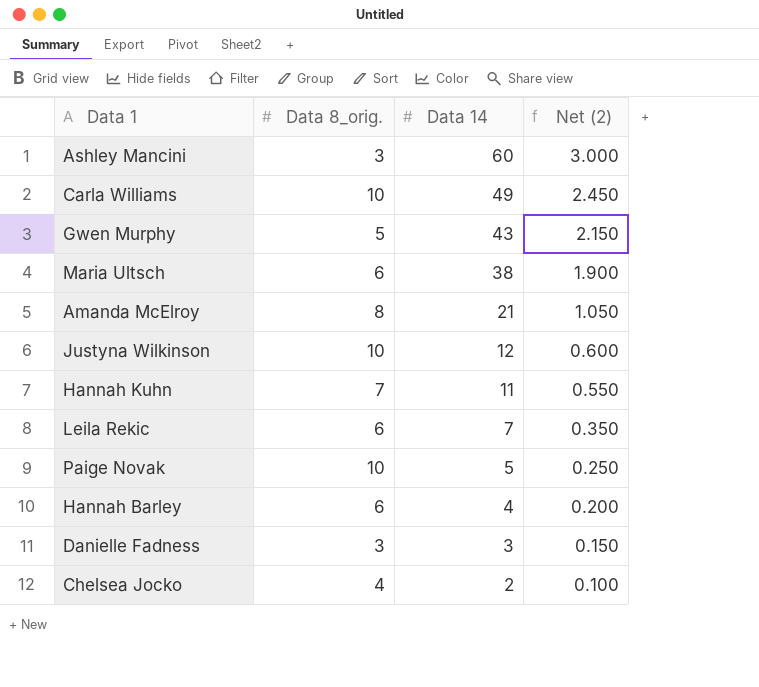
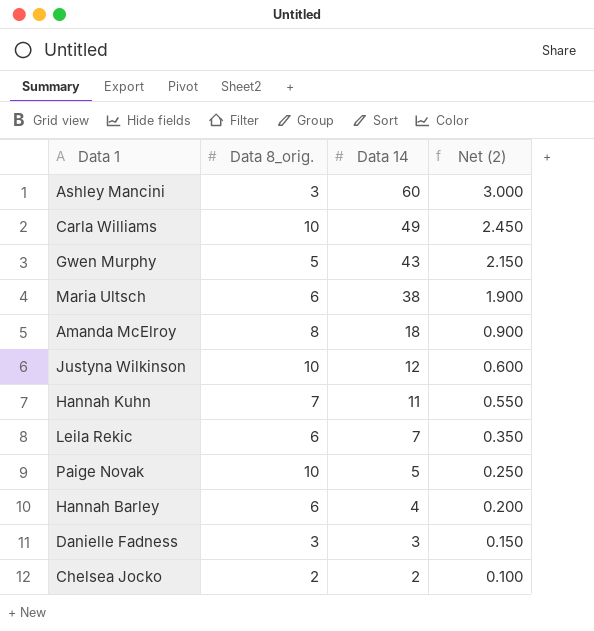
Amanda McElroy | Data 14: 21 -> 18
Amanda McElroy | Net (2): 1.050 -> 0.900
Chelsea Jocko | Data 8_orig.: 4 -> 2

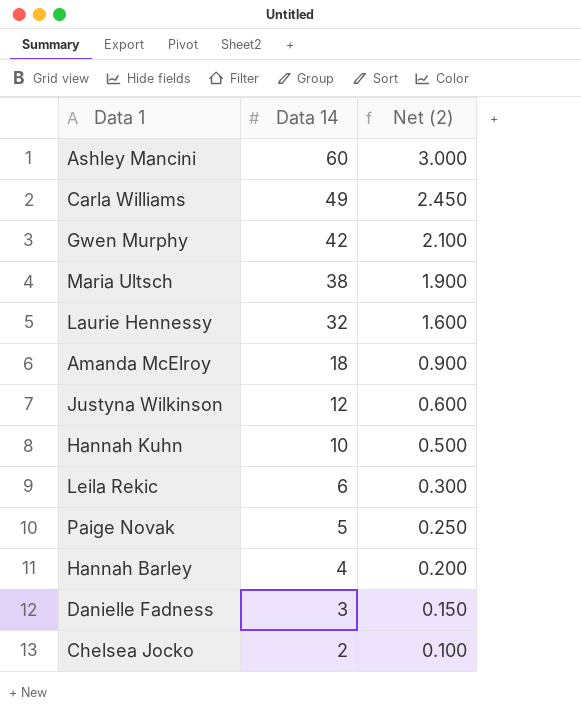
column Data 8_orig. | position: 2 -> none
Gwen Murphy | Data 14: 43 -> 42
Gwen Murphy | Net (2): 2.150 -> 2.100
row Laurie Hennessy: none -> 32 | 1.600
Hannah Kuhn | Data 14: 11 -> 10
Hannah Kuhn | Net (2): 0.550 -> 0.500
Leila Rekic | Data 14: 7 -> 6
Leila Rekic | Net (2): 0.350 -> 0.300

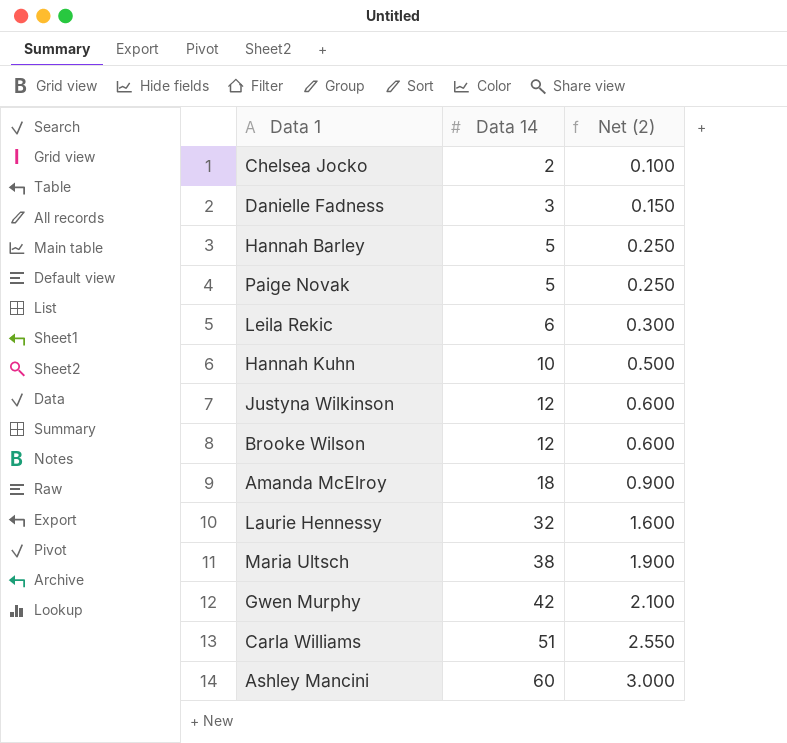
row order: Data 14 descending -> Data 14 ascending
Hannah Barley | Data 14: 4 -> 5
Hannah Barley | Net (2): 0.200 -> 0.250
row Brooke Wilson: none -> 12 | 0.600
Carla Williams | Data 14: 49 -> 51
Carla Williams | Net (2): 2.450 -> 2.550

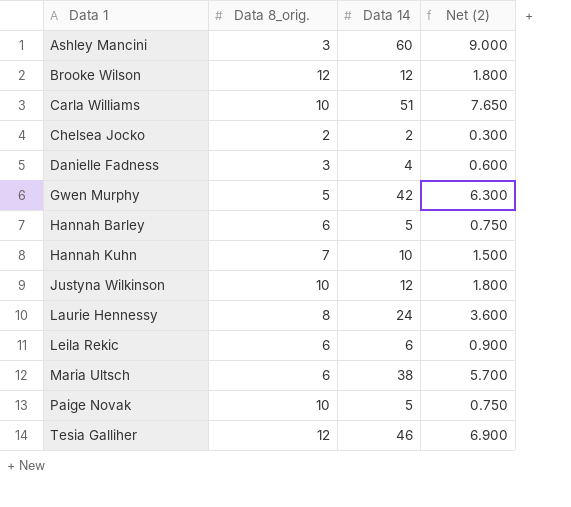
row order: Data 14 ascending -> Data 1 ascending
column Data 8_orig. | position: none -> 2
column Net (2) | formula: [Data 14] * 0.05 -> [Data 14] * 0.15
row Amanda McElroy: 18 | 0.900 -> none
Danielle Fadness | Data 14: 3 -> 4
Laurie Hennessy | Data 14: 32 -> 24
row Tesia Galliher: none -> 12 | 46 | 6.900

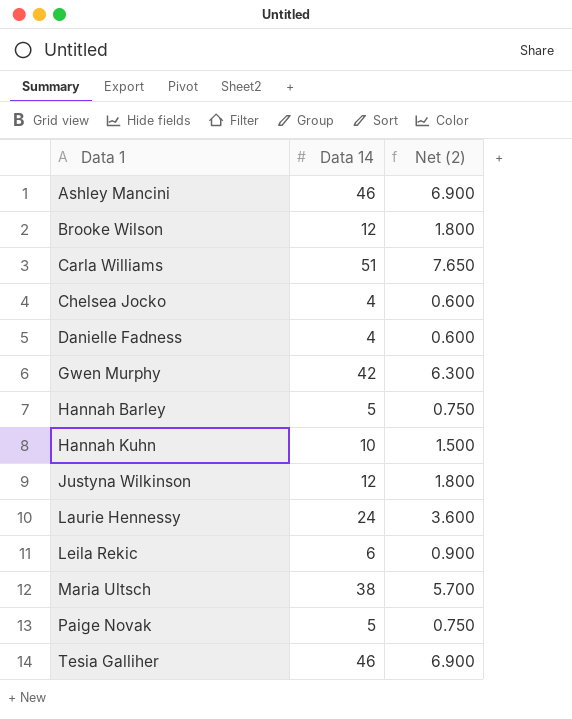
column Data 8_orig. | position: 2 -> none
Ashley Mancini | Data 14: 60 -> 46
Ashley Mancini | Net (2): 9.000 -> 6.900
Chelsea Jocko | Data 14: 2 -> 4
Chelsea Jocko | Net (2): 0.300 -> 0.600

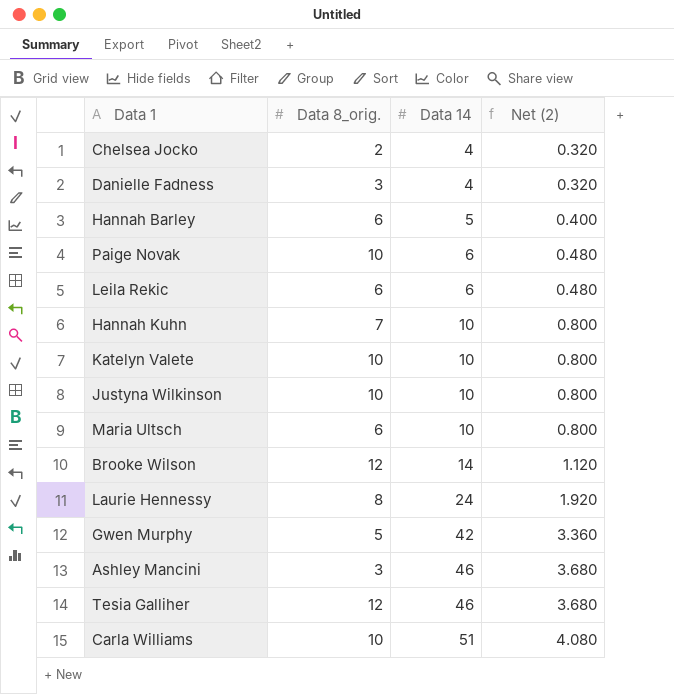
row order: Data 1 ascending -> Data 14 ascending
column Data 8_orig. | position: none -> 2
column Net (2) | formula: [Data 14] * 0.15 -> [Data 14] * 0.08
Paige Novak | Data 14: 5 -> 6
row Katelyn Valete: none -> 10 | 10 | 0.800
Justyna Wilkinson | Data 14: 12 -> 10
Maria Ultsch | Data 14: 38 -> 10
Brooke Wilson | Data 14: 12 -> 14

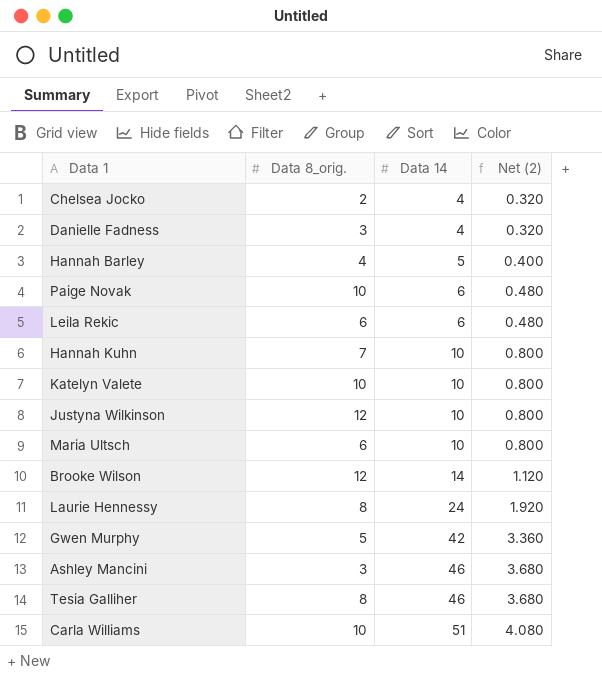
Hannah Barley | Data 8_orig.: 6 -> 4
Justyna Wilkinson | Data 8_orig.: 10 -> 12
Tesia Galliher | Data 8_orig.: 12 -> 8

